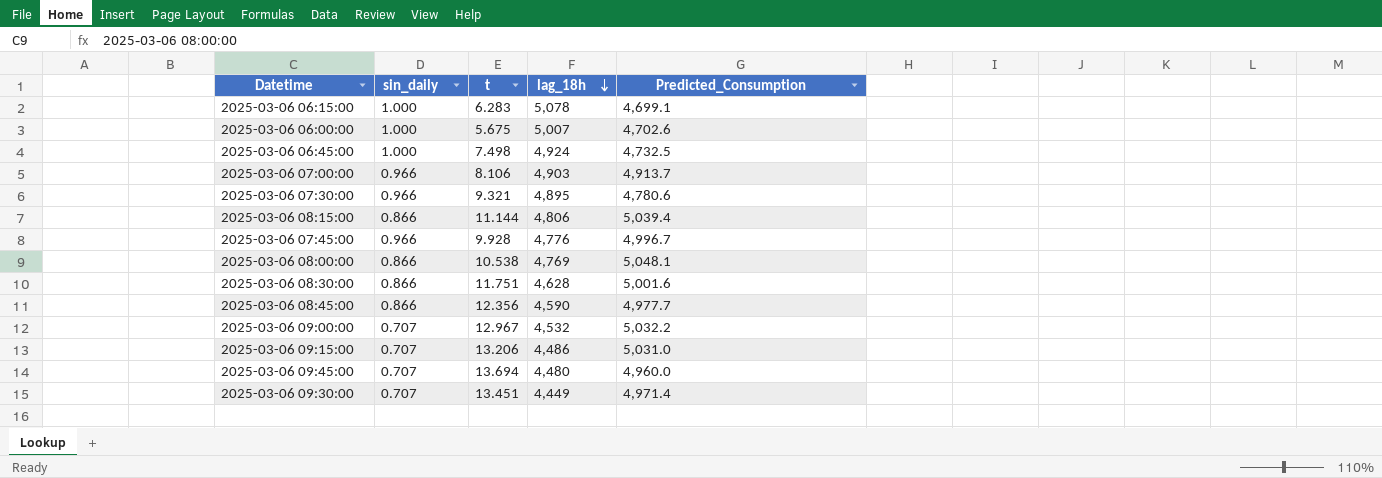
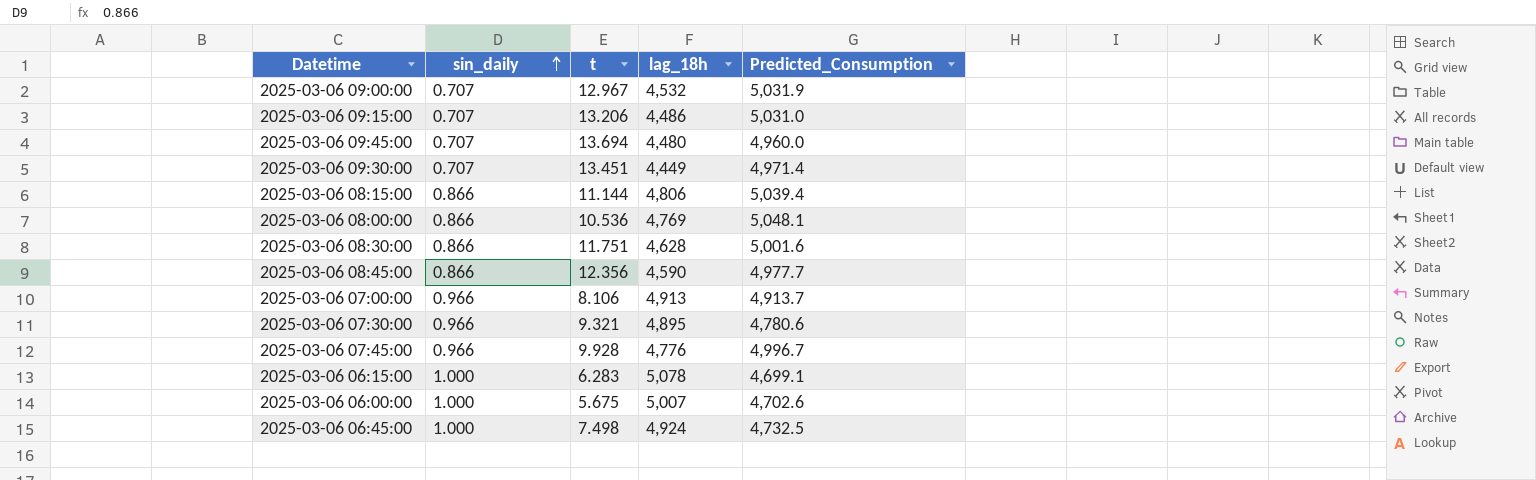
row order: lag_18h descending -> sin_daily ascending
2025-03-06 09:00:00 | Predicted_Consumption: 5,032.2 -> 5,031.9
2025-03-06 08:00:00 | t: 10.538 -> 10.536
2025-03-06 07:00:00 | lag_18h: 4,903 -> 4,913

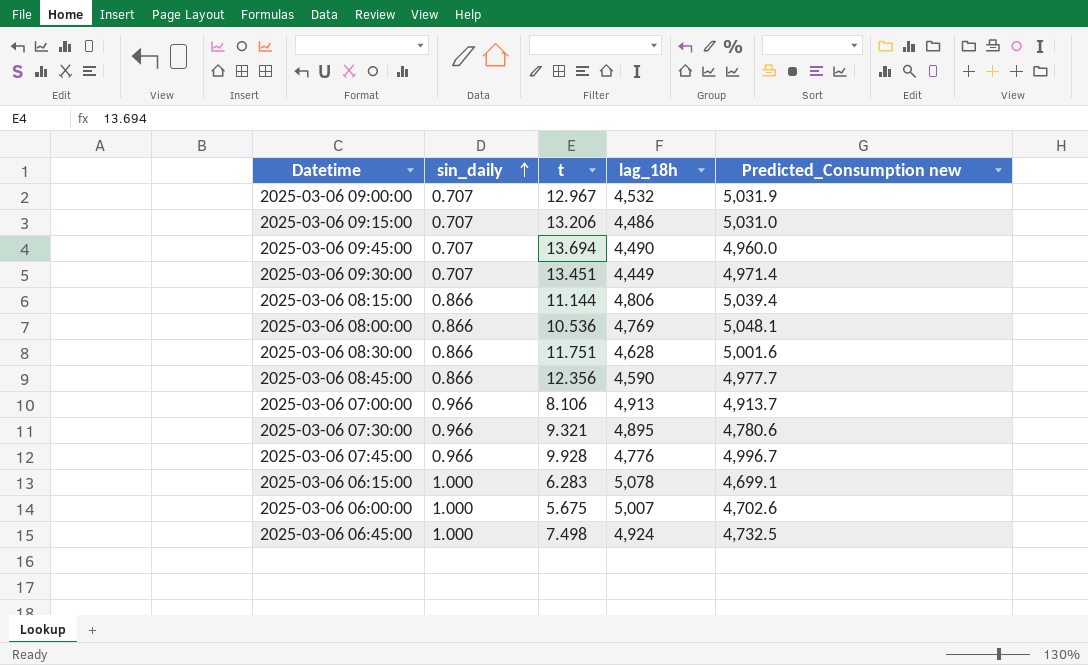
column name: Predicted_Consumption -> Predicted_Consumption new
2025-03-06 09:45:00 | lag_18h: 4,480 -> 4,490

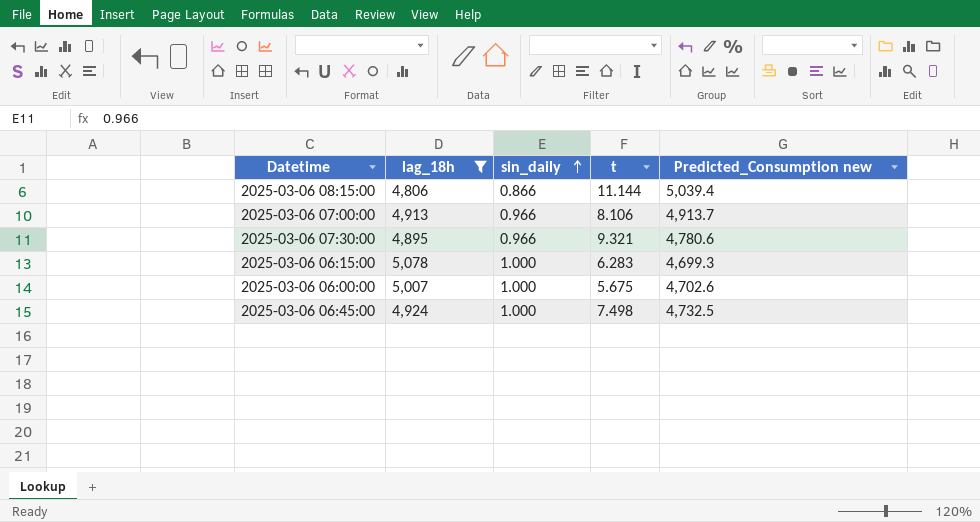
filter: none -> lag_18h >= 4,806
column lag_18h | position: 4 -> 2
2025-03-06 06:15:00 | Predicted_Consumption new: 4,699.1 -> 4,699.3

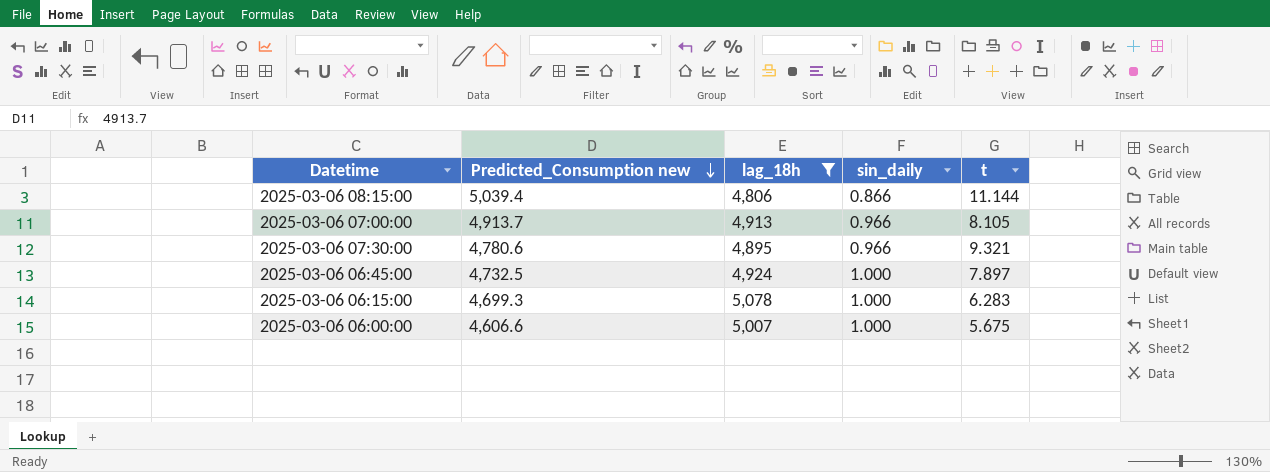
row order: sin_daily ascending -> Predicted_Consumption new descending
column Predicted_Consumption new | position: 5 -> 2
2025-03-06 07:00:00 | t: 8.106 -> 8.105
2025-03-06 06:45:00 | t: 7.498 -> 7.897
2025-03-06 06:00:00 | Predicted_Consumption new: 4,702.6 -> 4,606.6

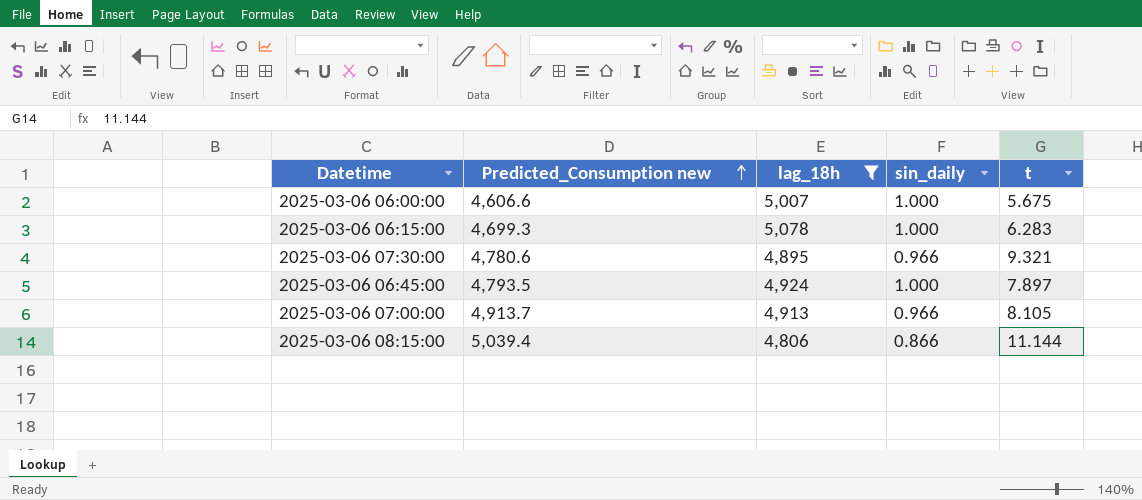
row order: Predicted_Consumption new descending -> Predicted_Consumption new ascending
2025-03-06 06:45:00 | Predicted_Consumption new: 4,732.5 -> 4,793.5

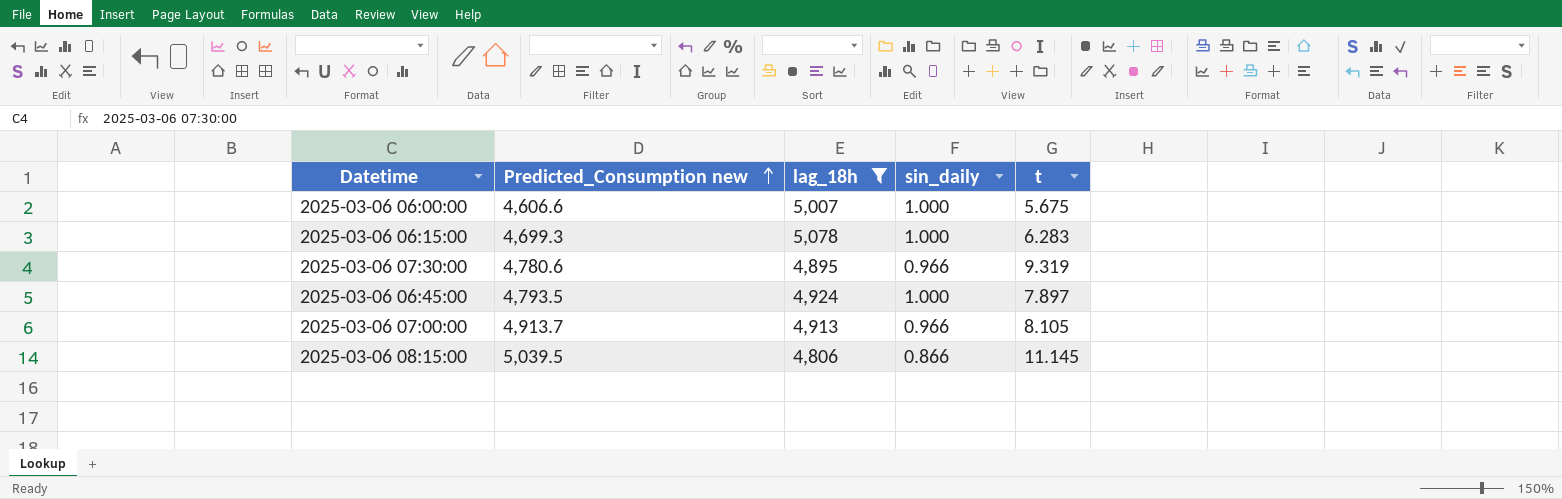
2025-03-06 07:30:00 | t: 9.321 -> 9.319
2025-03-06 08:15:00 | Predicted_Consumption new: 5,039.4 -> 5,039.5
2025-03-06 08:15:00 | t: 11.144 -> 11.145

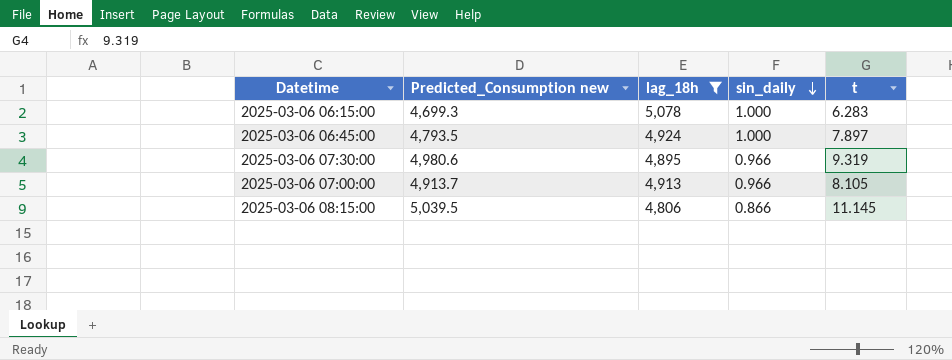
row order: Predicted_Consumption new ascending -> sin_daily descending
row 2025-03-06 06:00:00: 4,606.6 | 5,007 | 1.000 | 5.675 -> none
2025-03-06 07:30:00 | Predicted_Consumption new: 4,780.6 -> 4,980.6

